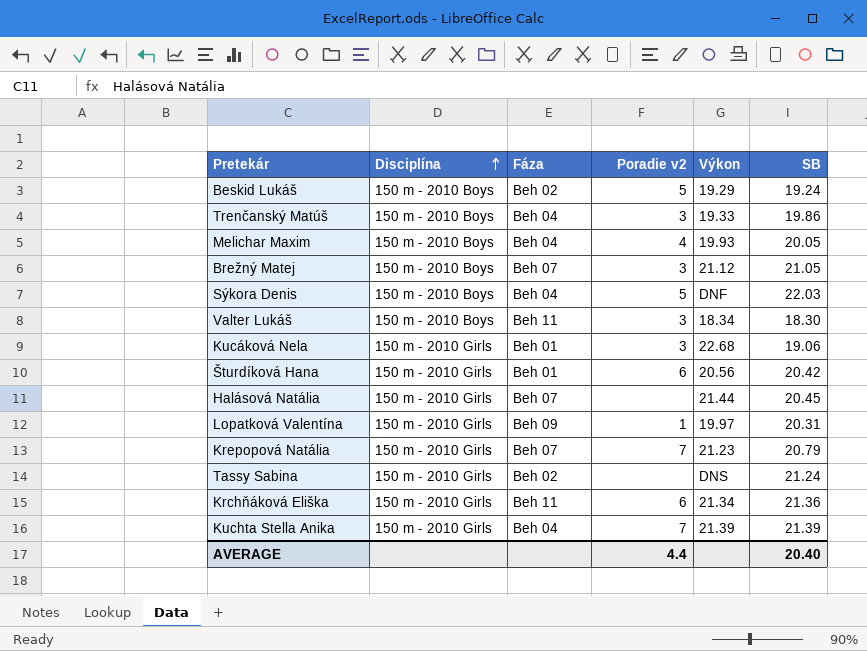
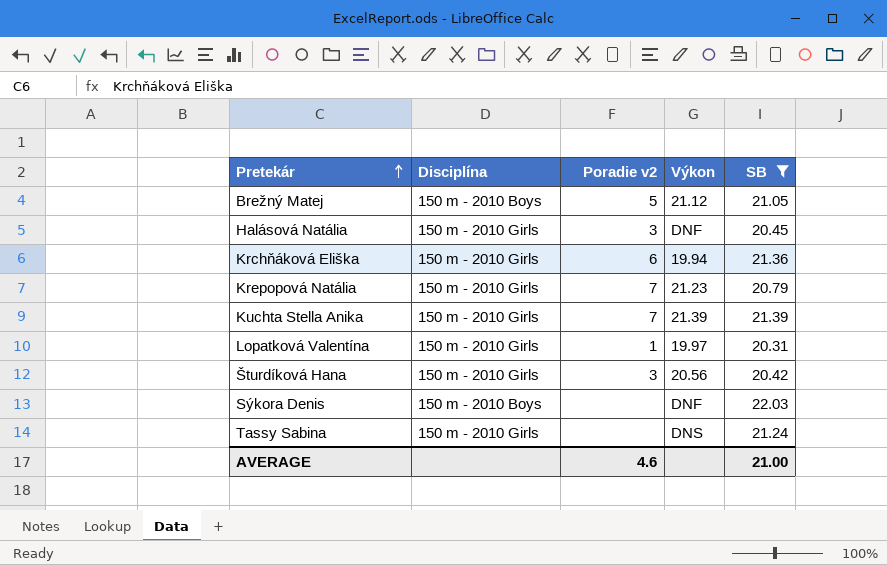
filter: none -> SB >= 20.31
row order: Disciplína ascending -> Pretekár ascending
column Fáza | position: 3 -> none
Brežný Matej | Poradie v2: 3 -> 5
Halásová Natália | Poradie v2: none -> 3
Halásová Natália | Výkon: 21.44 -> DNF
Krchňáková Eliška | Výkon: 21.34 -> 19.94
Šturdíková Hana | Poradie v2: 6 -> 3
Sýkora Denis | Poradie v2: 5 -> none
AVERAGE | Poradie v2: 4.4 -> 4.6
AVERAGE | SB: 20.40 -> 21.00

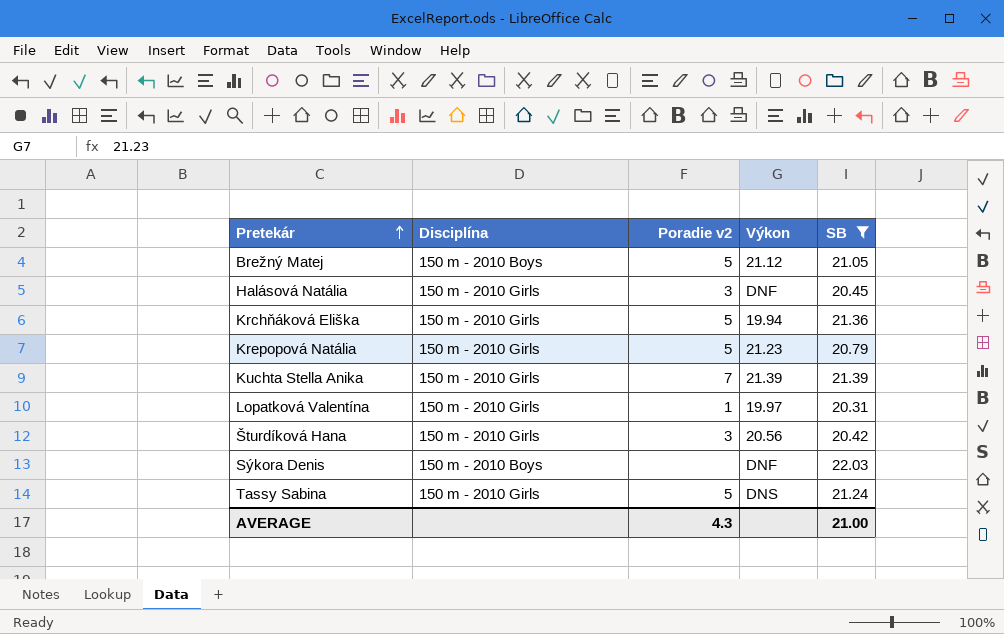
Krchňáková Eliška | Poradie v2: 6 -> 5
Krepopová Natália | Poradie v2: 7 -> 5
Tassy Sabina | Poradie v2: none -> 5
AVERAGE | Poradie v2: 4.6 -> 4.3

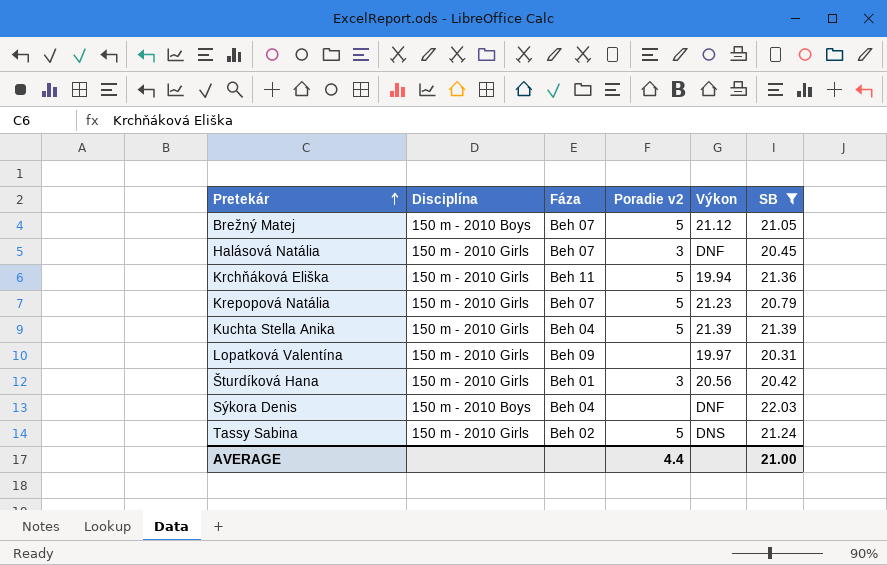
column Fáza | position: none -> 3
Kuchta Stella Anika | Poradie v2: 7 -> 5
Lopatková Valentína | Poradie v2: 1 -> none
AVERAGE | Poradie v2: 4.3 -> 4.4

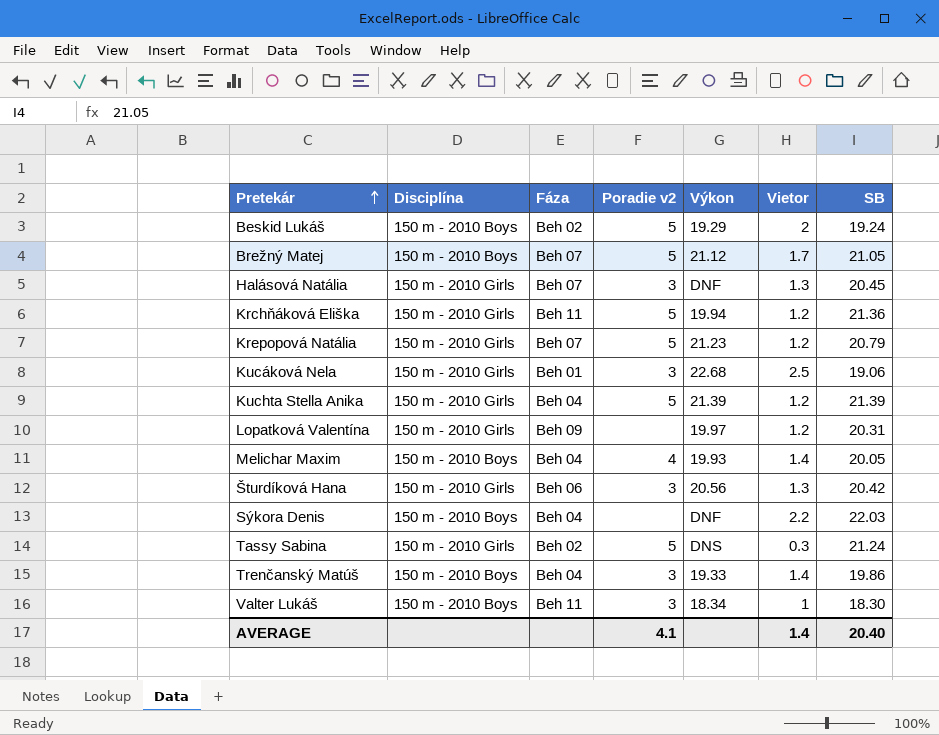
filter: SB >= 20.31 -> none
column Vietor | position: none -> 6
Šturdíková Hana | Fáza: Beh 01 -> Beh 06
AVERAGE | Poradie v2: 4.4 -> 4.1
AVERAGE | SB: 21.00 -> 20.40

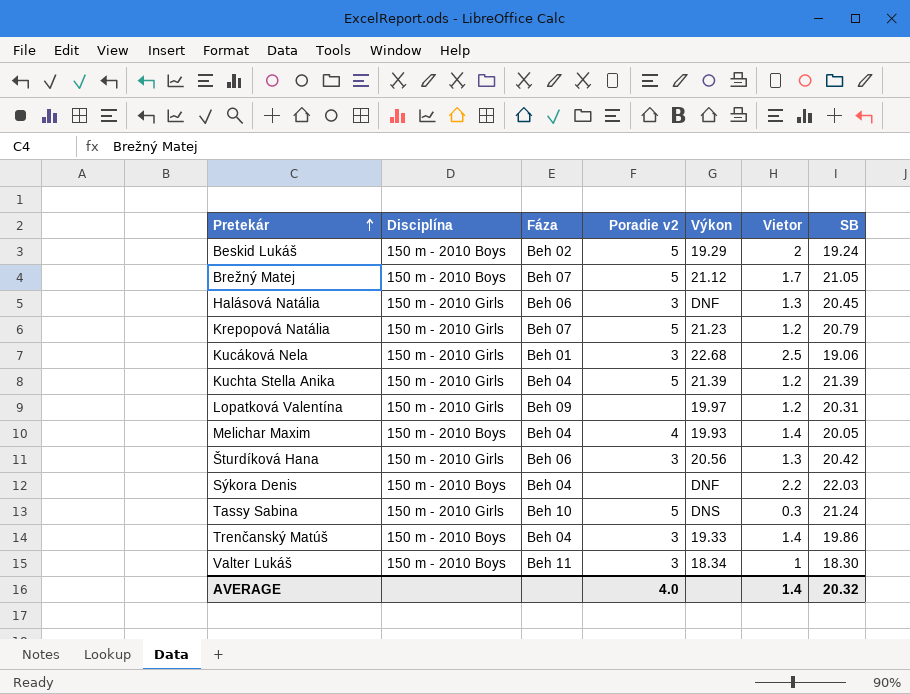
row Krchňáková Eliška: 150 m - 2010 Girls | Beh 11 | 5 | 19.94 | 1.2 | 21.36 -> none
Halásová Natália | Fáza: Beh 07 -> Beh 06
Tassy Sabina | Fáza: Beh 02 -> Beh 10
AVERAGE | Poradie v2: 4.1 -> 4.0
AVERAGE | SB: 20.40 -> 20.32

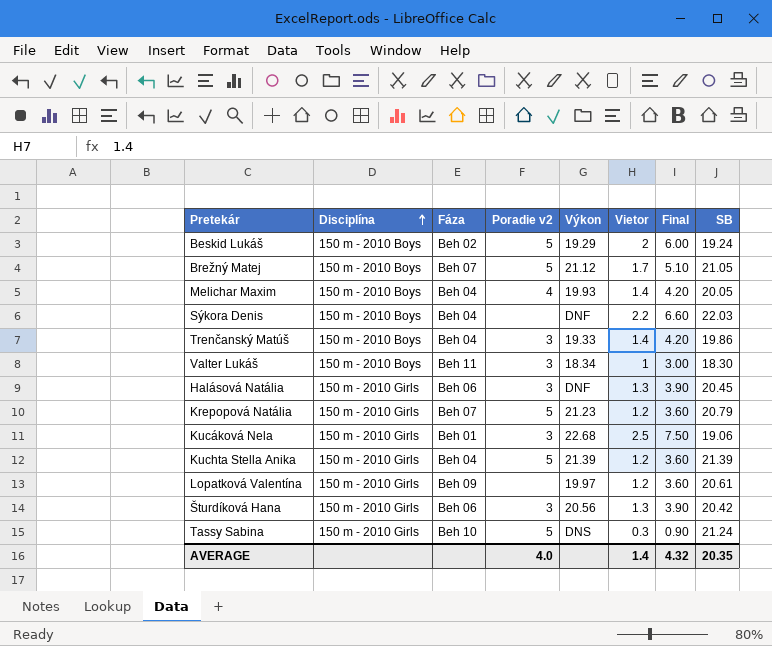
row order: Pretekár ascending -> Disciplína ascending
column Final | formula: none -> [Vietor] * 3
Lopatková Valentína | SB: 20.31 -> 20.61
AVERAGE | SB: 20.32 -> 20.35

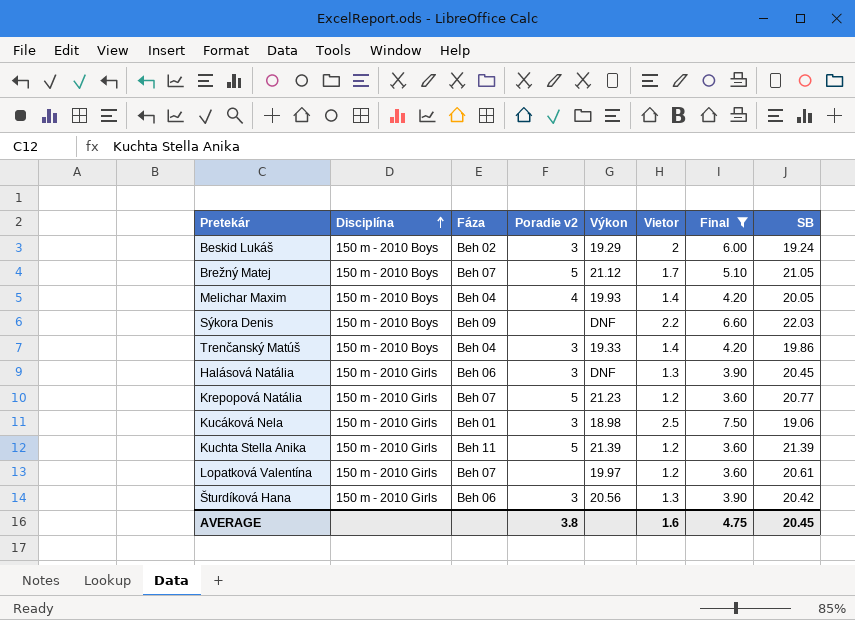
filter: none -> Final >= 3.60
Beskid Lukáš | Poradie v2: 5 -> 3
Sýkora Denis | Fáza: Beh 04 -> Beh 09
Krepopová Natália | SB: 20.79 -> 20.77
Kucáková Nela | Výkon: 22.68 -> 18.98
Kuchta Stella Anika | Fáza: Beh 04 -> Beh 11
Lopatková Valentína | Fáza: Beh 09 -> Beh 07
AVERAGE | Poradie v2: 4.0 -> 3.8
AVERAGE | Vietor: 1.4 -> 1.6
AVERAGE | Final: 4.32 -> 4.75
AVERAGE | SB: 20.35 -> 20.45

